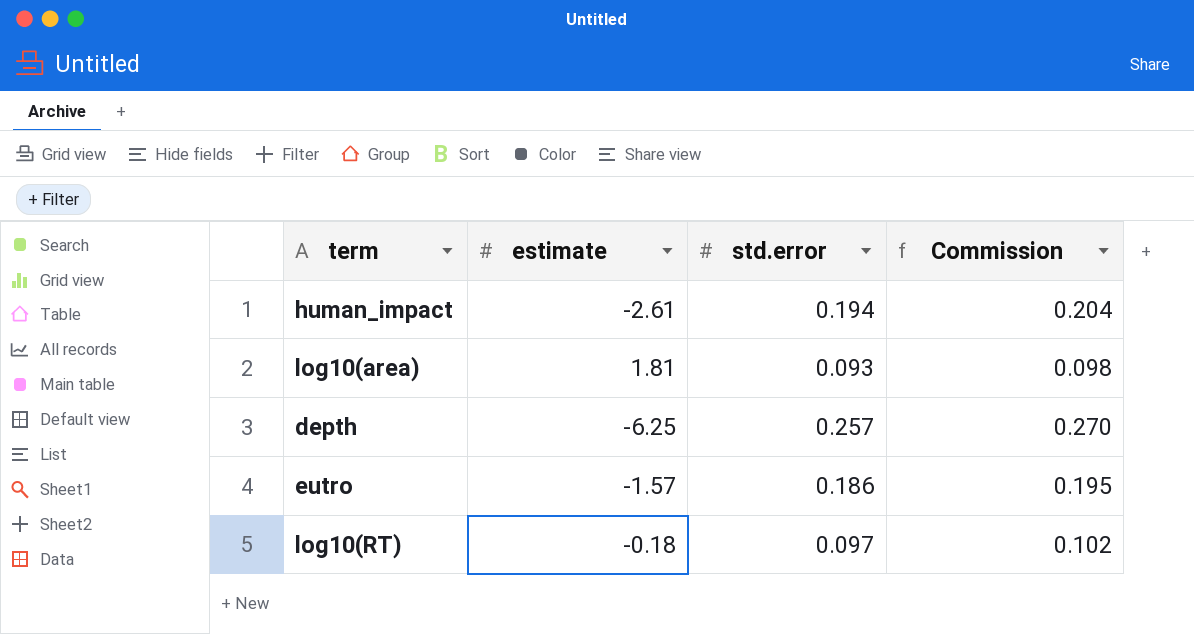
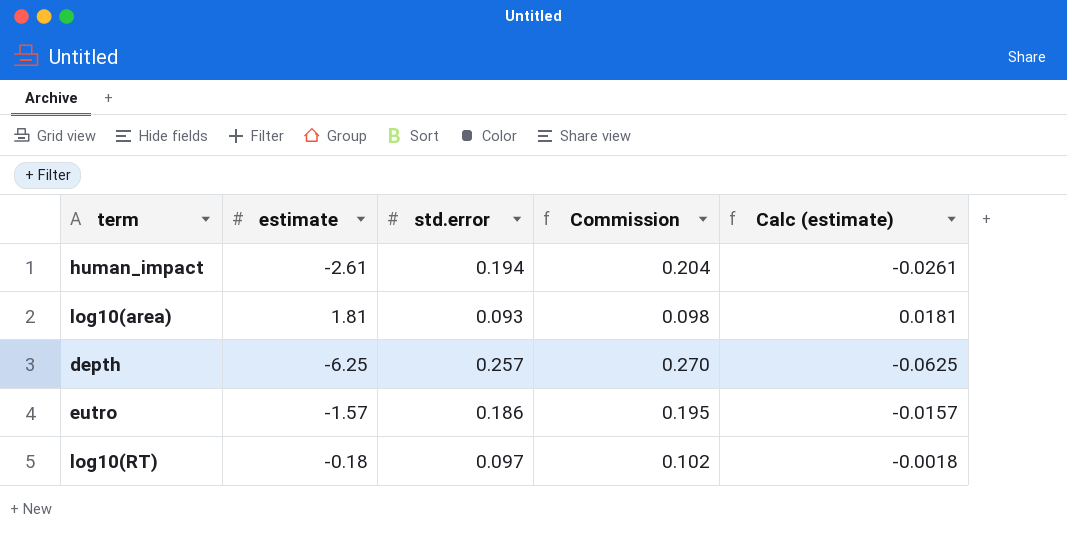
column Calc (estimate) | formula: none -> [estimate] * 0.01

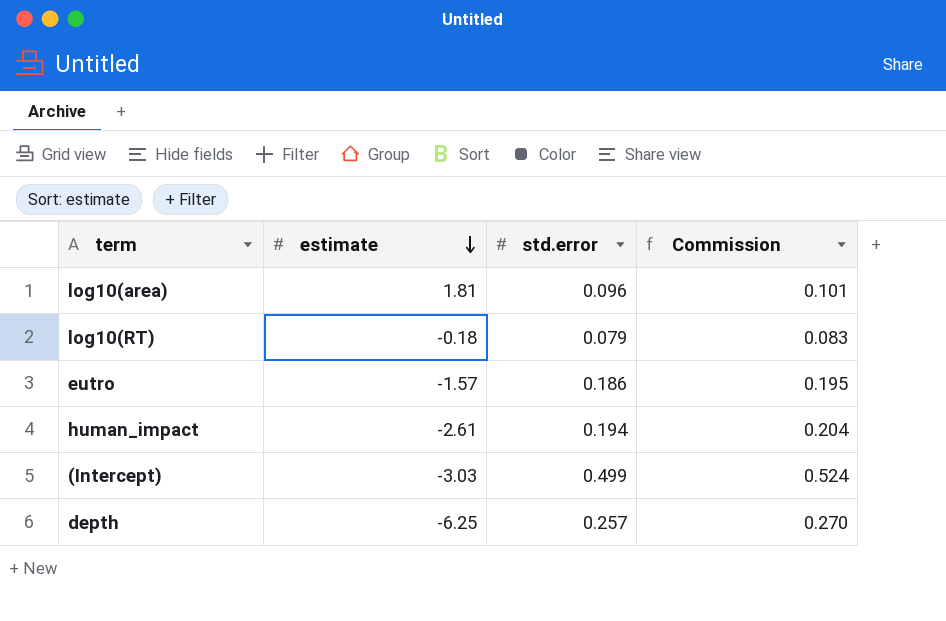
row order: none -> estimate descending
column Calc (estimate) | formula: [estimate] * 0.01 -> none
log10(area) | std.error: 0.093 -> 0.096
log10(area) | Commission: 0.098 -> 0.101
log10(RT) | std.error: 0.097 -> 0.079
log10(RT) | Commission: 0.102 -> 0.083
row (Intercept): none -> -3.03 | 0.499 | 0.524

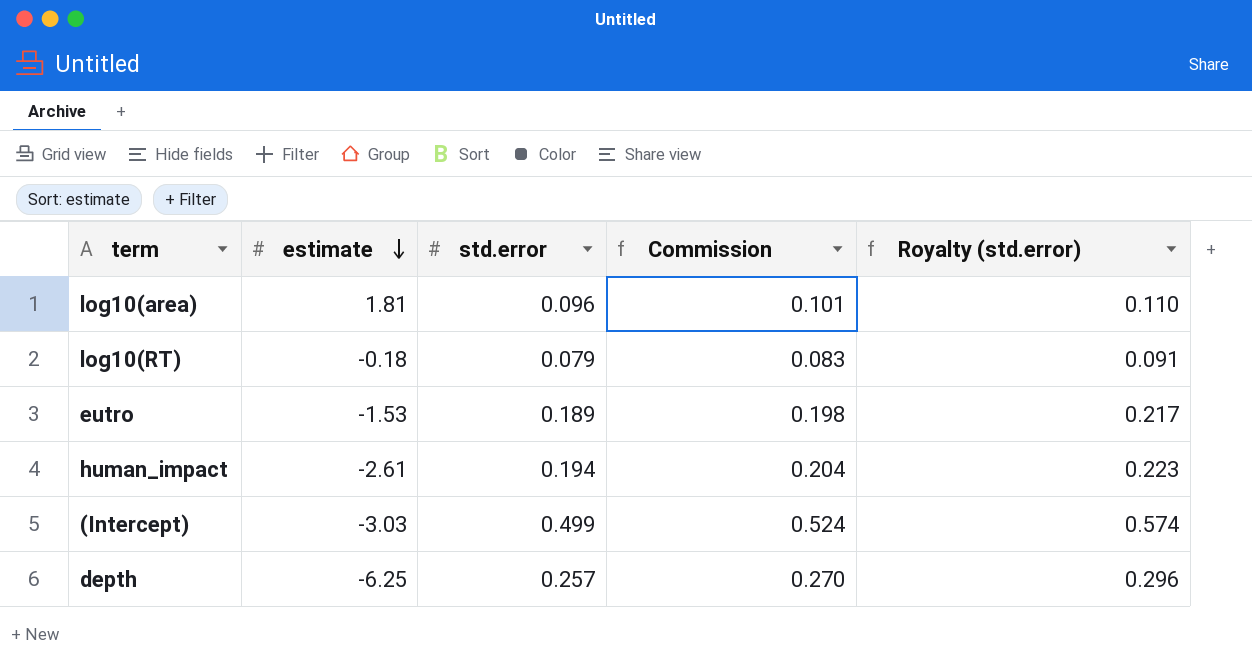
column Royalty (std.error) | formula: none -> [std.error] * 1.15
eutro | estimate: -1.57 -> -1.53
eutro | std.error: 0.186 -> 0.189
eutro | Commission: 0.195 -> 0.198

